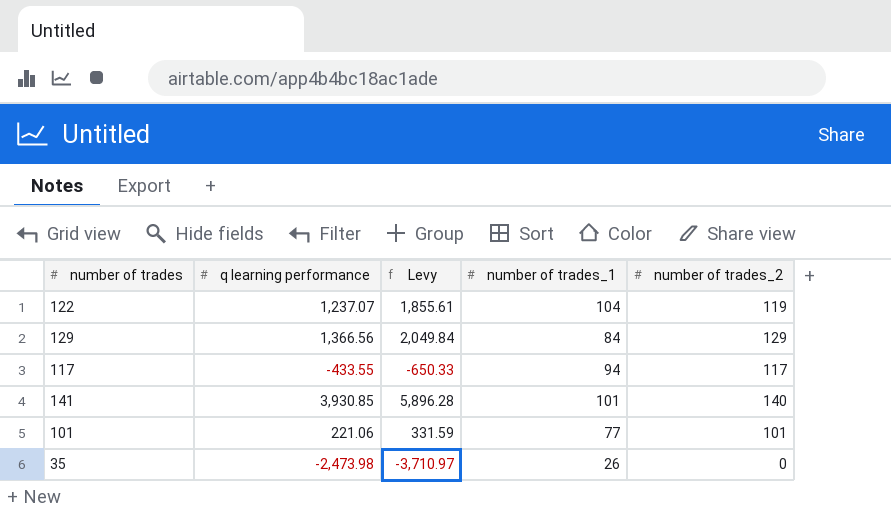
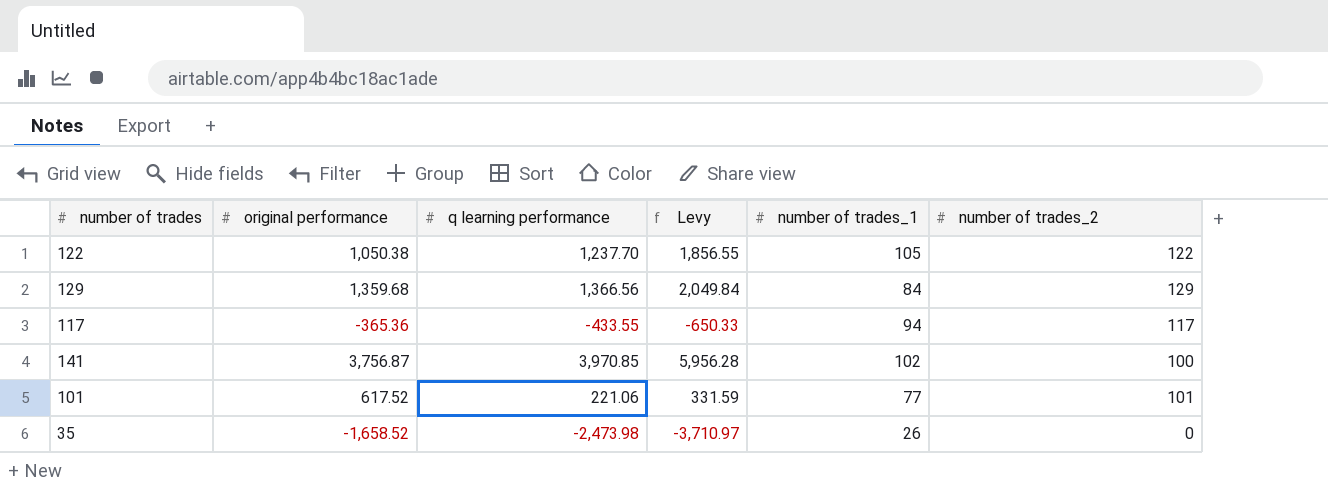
column original performance | position: none -> 2
122 | q learning performance: 1,237.07 -> 1,237.70
122 | Levy: 1,855.61 -> 1,856.55
122 | number of trades_1: 104 -> 105
122 | number of trades_2: 119 -> 122
141 | q learning performance: 3,930.85 -> 3,970.85
141 | Levy: 5,896.28 -> 5,956.28
141 | number of trades_1: 101 -> 102
141 | number of trades_2: 140 -> 100

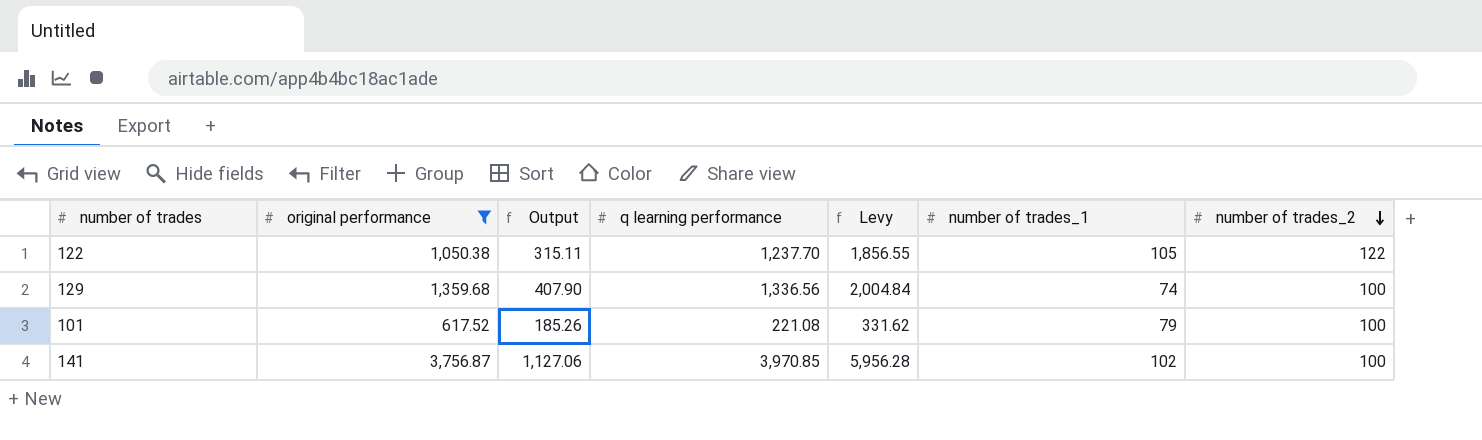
filter: none -> original performance >= 617.52
row order: none -> number of trades_2 descending
column Output | formula: none -> [original performance] * 0.3
129 | q learning performance: 1,366.56 -> 1,336.56
129 | Levy: 2,049.84 -> 2,004.84
129 | number of trades_1: 84 -> 74
129 | number of trades_2: 129 -> 100
101 | q learning performance: 221.06 -> 221.08
101 | Levy: 331.59 -> 331.62
101 | number of trades_1: 77 -> 79
101 | number of trades_2: 101 -> 100

